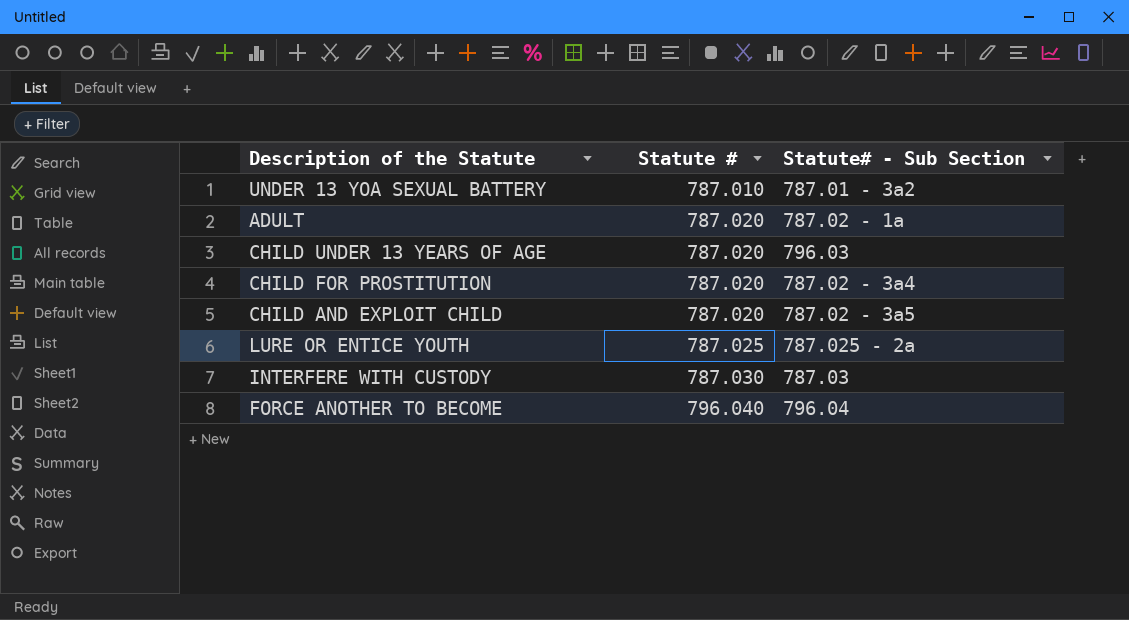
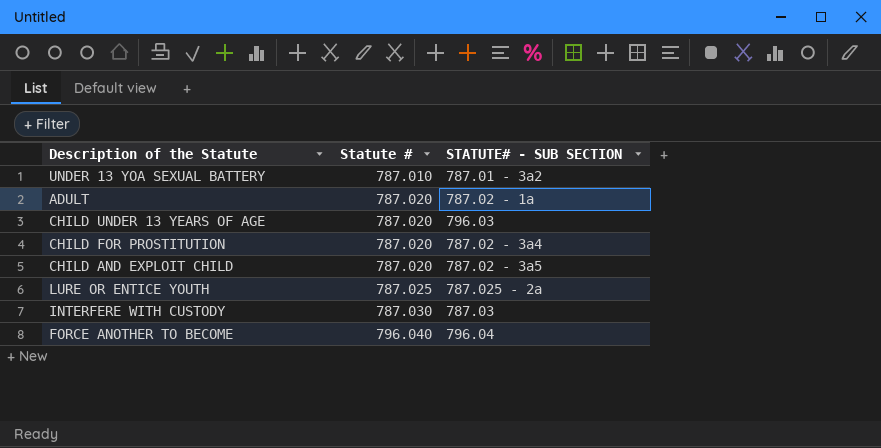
column name: Statute# - Sub Section -> STATUTE# - SUB SECTION

